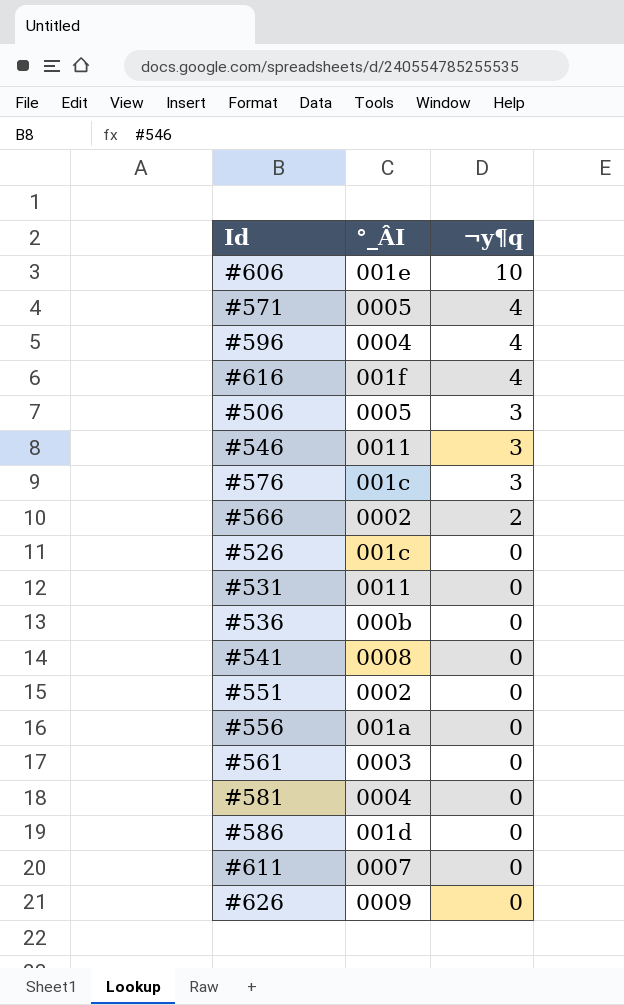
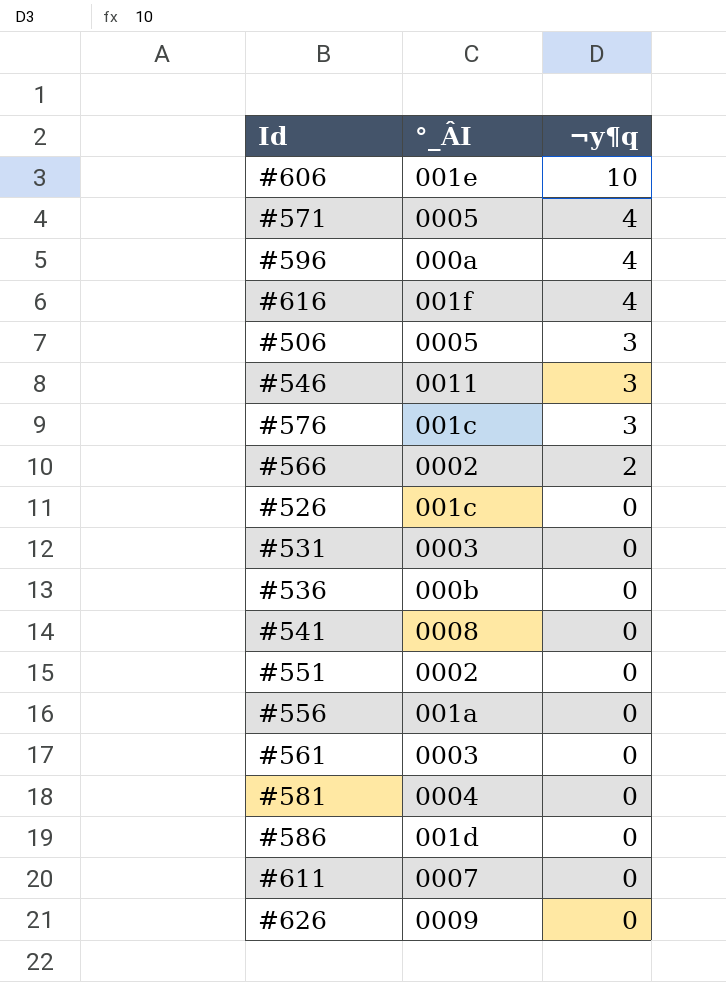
#596 | °_ÂI: 0004 -> 000a
#531 | °_ÂI: 0011 -> 0003

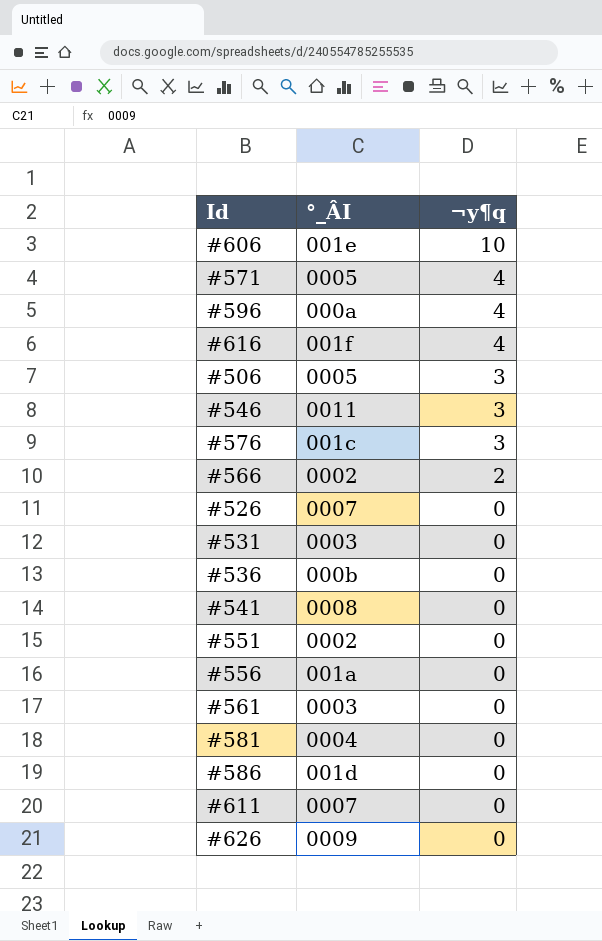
#526 | °_ÂI: 001c -> 0007

